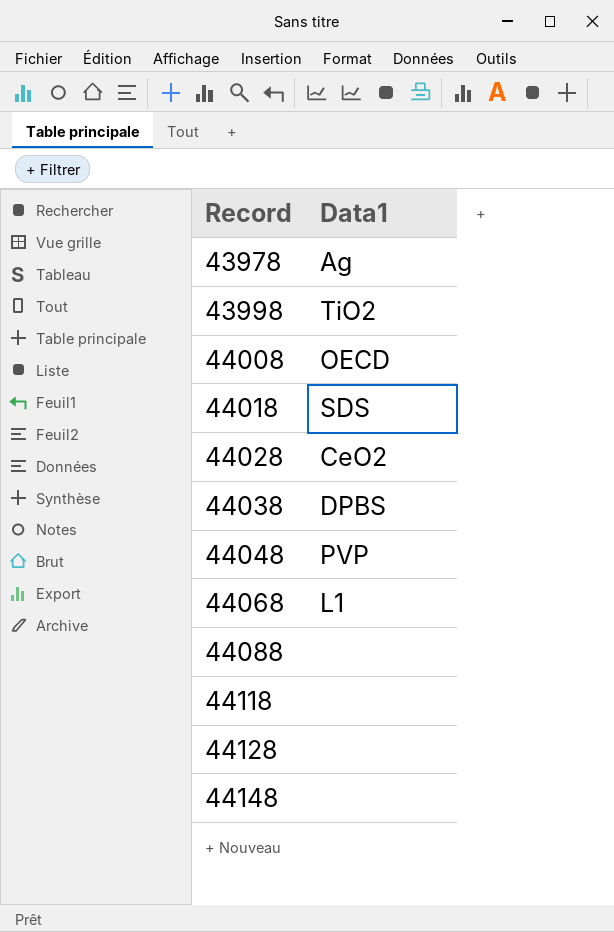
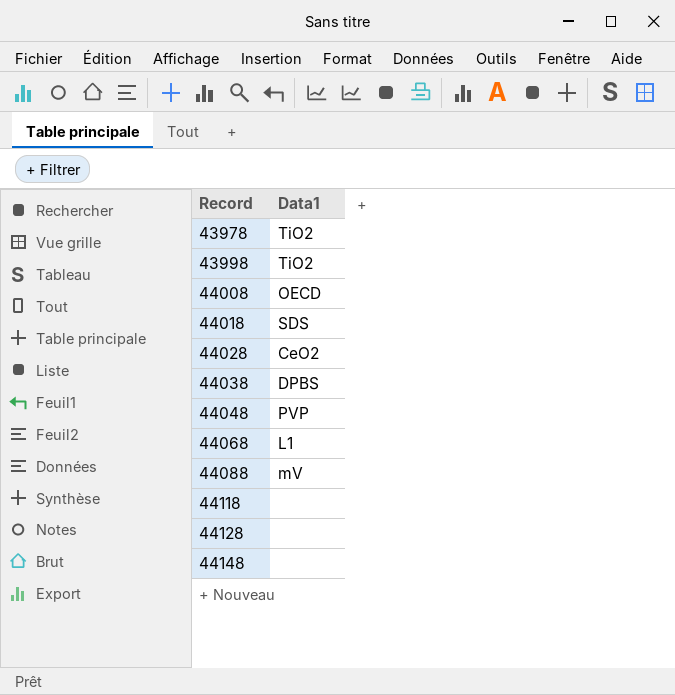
43978 | Data1: Ag -> TiO2
44088 | Data1: none -> mV

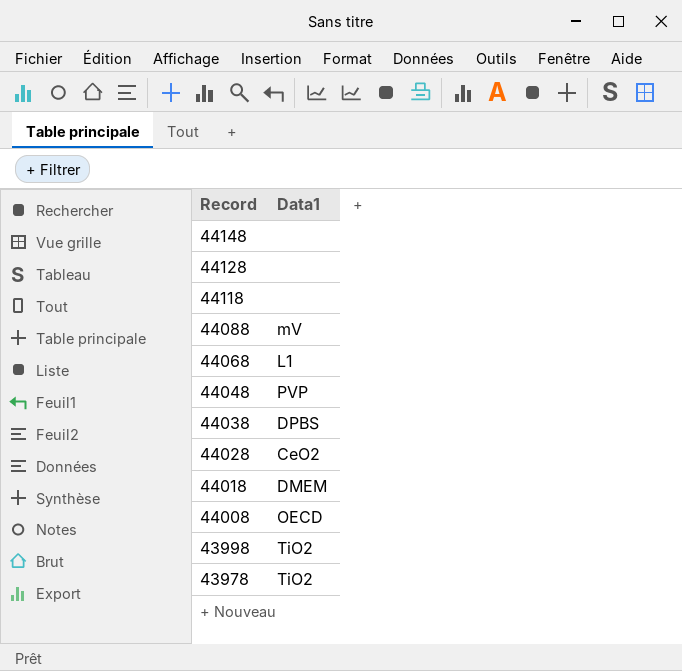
row order: Record ascending -> Record descending
44018 | Data1: SDS -> DMEM

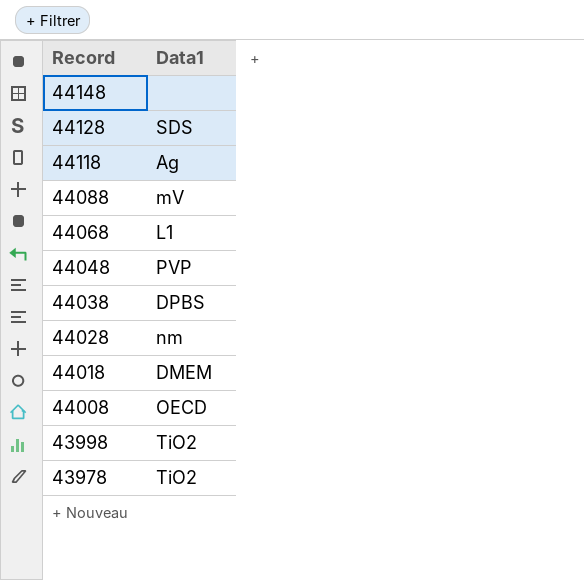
44128 | Data1: none -> SDS
44118 | Data1: none -> Ag
44028 | Data1: CeO2 -> nm

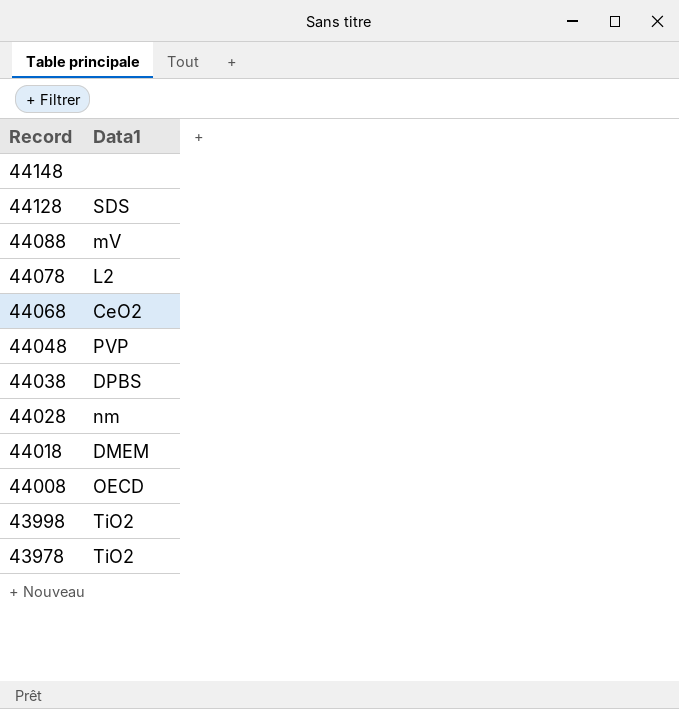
row 44118: Ag -> none
row 44078: none -> L2
44068 | Data1: L1 -> CeO2

